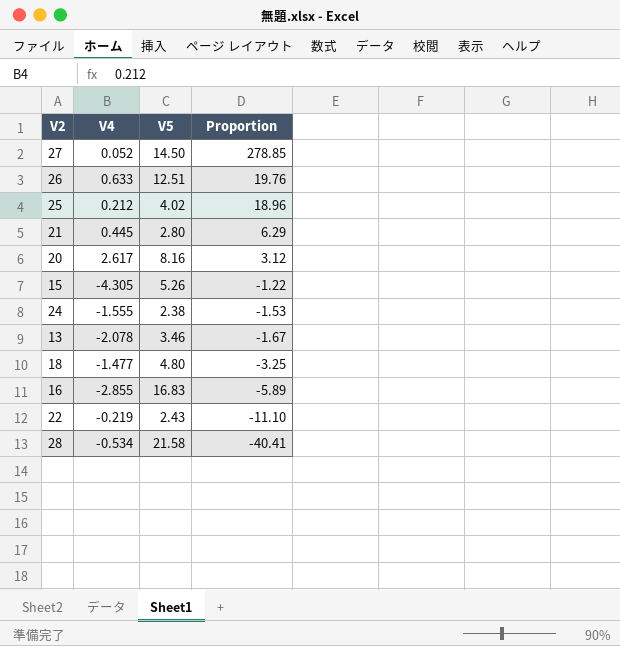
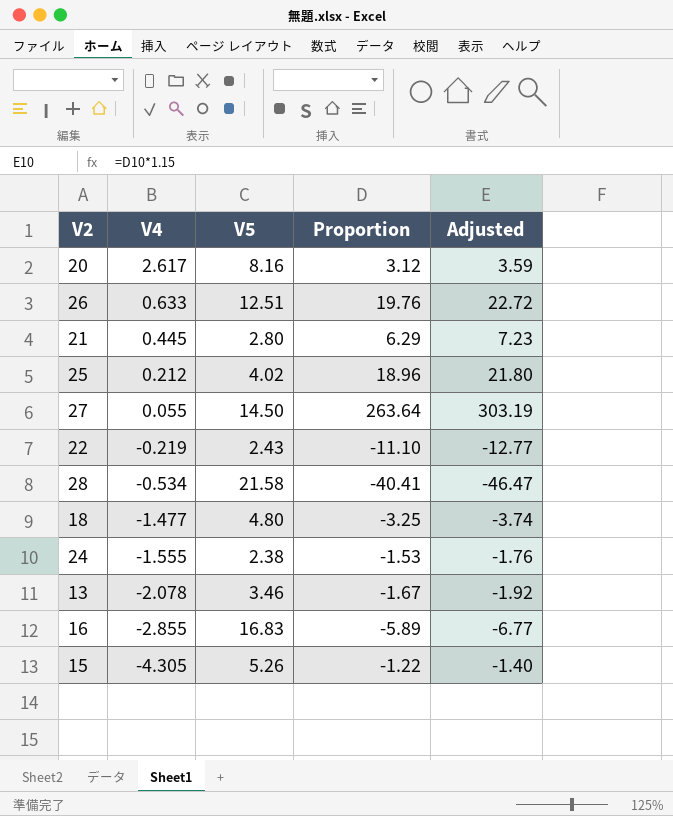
row order: Proportion descending -> V4 descending
column Adjusted | formula: none -> [Proportion] * 1.15
27 | V4: 0.052 -> 0.055
27 | Proportion: 278.85 -> 263.64

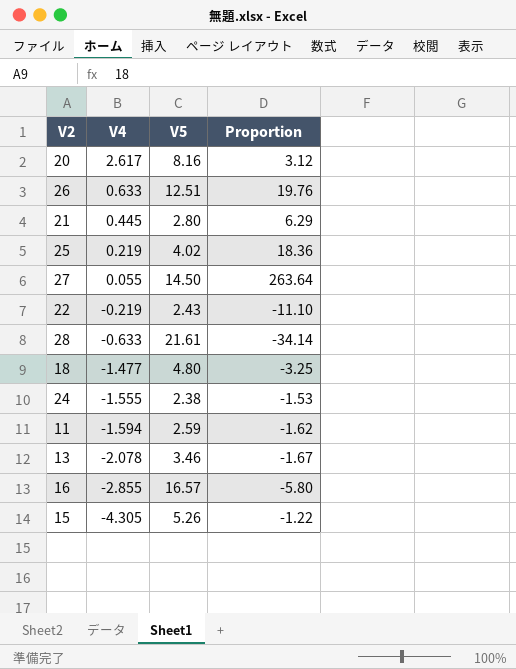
column Adjusted | formula: [Proportion] * 1.15 -> none
25 | V4: 0.212 -> 0.219
25 | Proportion: 18.96 -> 18.36
28 | V4: -0.534 -> -0.633
28 | V5: 21.58 -> 21.61
28 | Proportion: -40.41 -> -34.14
row 11: none -> -1.594 | 2.59 | -1.62
16 | V5: 16.83 -> 16.57
16 | Proportion: -5.89 -> -5.80

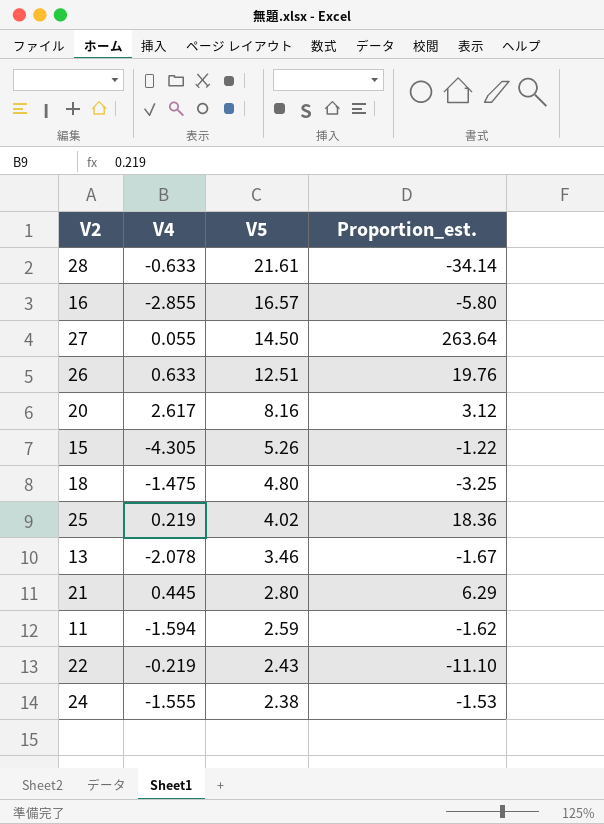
row order: V4 descending -> V5 descending
column name: Proportion -> Proportion_est.
18 | V4: -1.477 -> -1.475

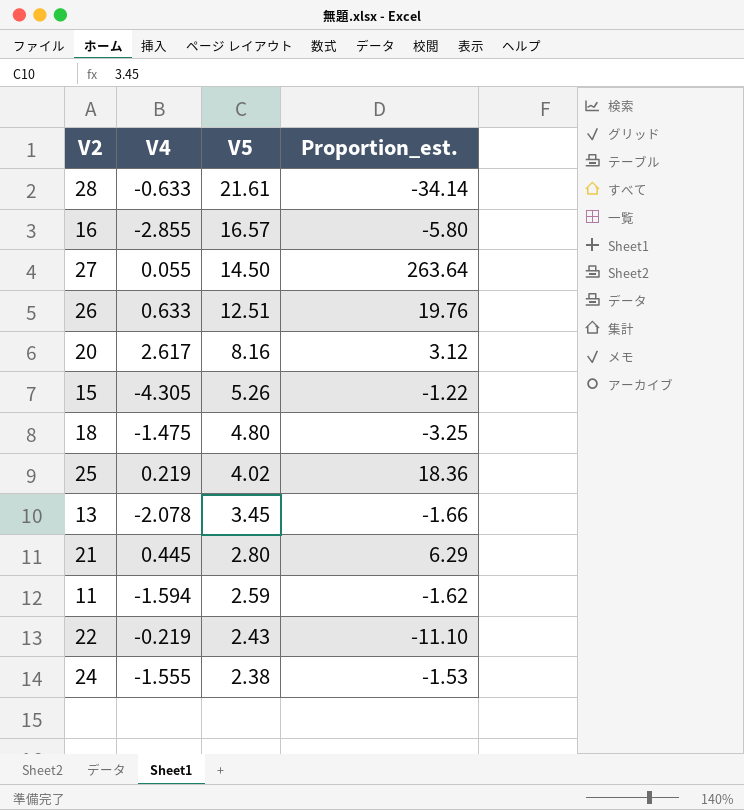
13 | V5: 3.46 -> 3.45
13 | Proportion_est.: -1.67 -> -1.66

